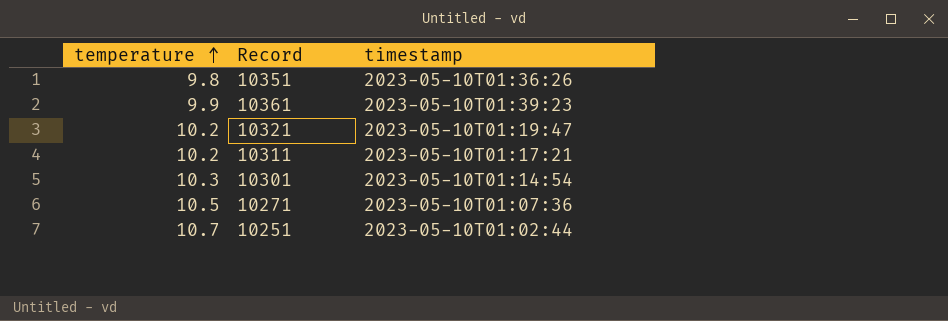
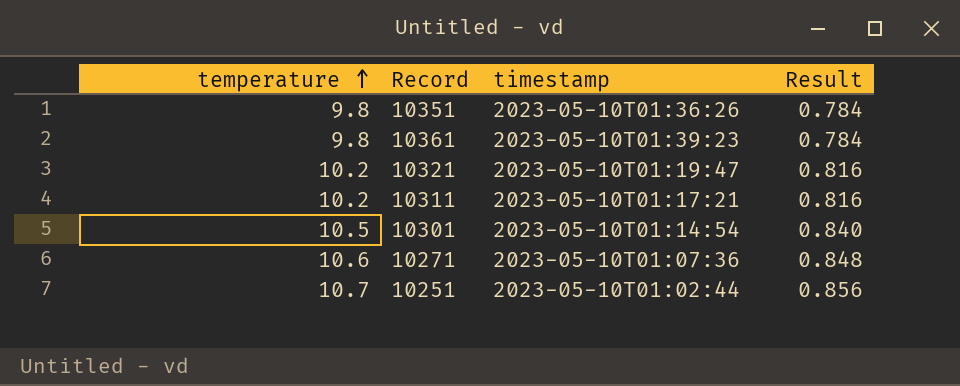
column Result | formula: none -> [temperature] * 0.08
10361 | temperature: 9.9 -> 9.8
10301 | temperature: 10.3 -> 10.5
10271 | temperature: 10.5 -> 10.6

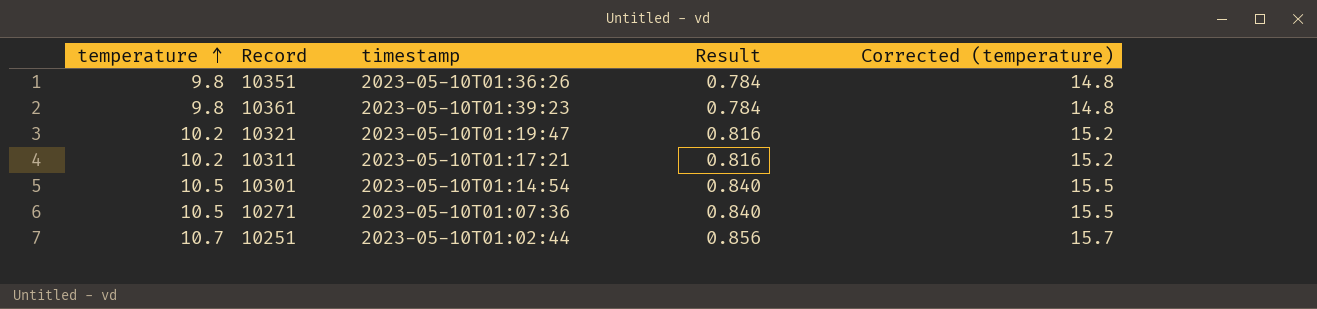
column Corrected (temperature) | formula: none -> [temperature] + 5
10271 | temperature: 10.6 -> 10.5
10271 | Result: 0.848 -> 0.840

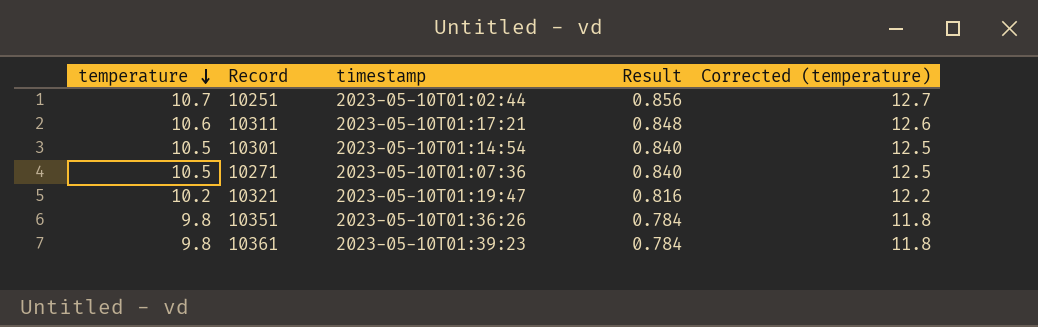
row order: temperature ascending -> temperature descending
column Corrected (temperature) | formula: [temperature] + 5 -> [temperature] + 2
10311 | temperature: 10.2 -> 10.6
10311 | Result: 0.816 -> 0.848

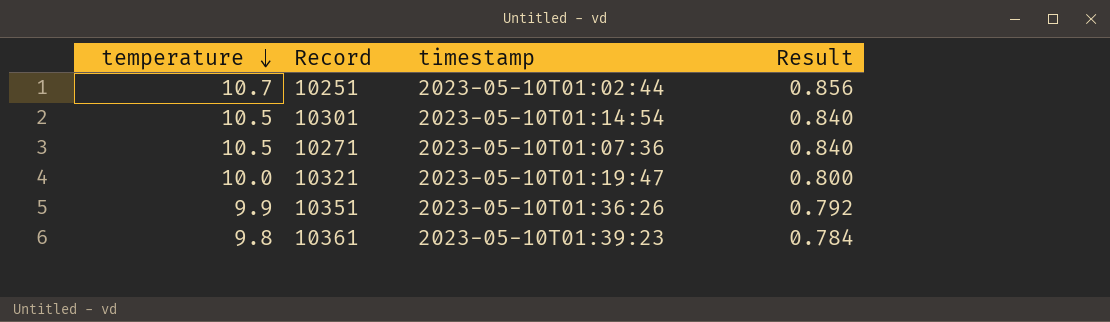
column Corrected (temperature) | formula: [temperature] + 2 -> none
row 10311: 10.6 | 2023-05-10T01:17:21 | 0.848 | 12.6 -> none
10321 | temperature: 10.2 -> 10.0
10321 | Result: 0.816 -> 0.800
10351 | temperature: 9.8 -> 9.9
10351 | Result: 0.784 -> 0.792

